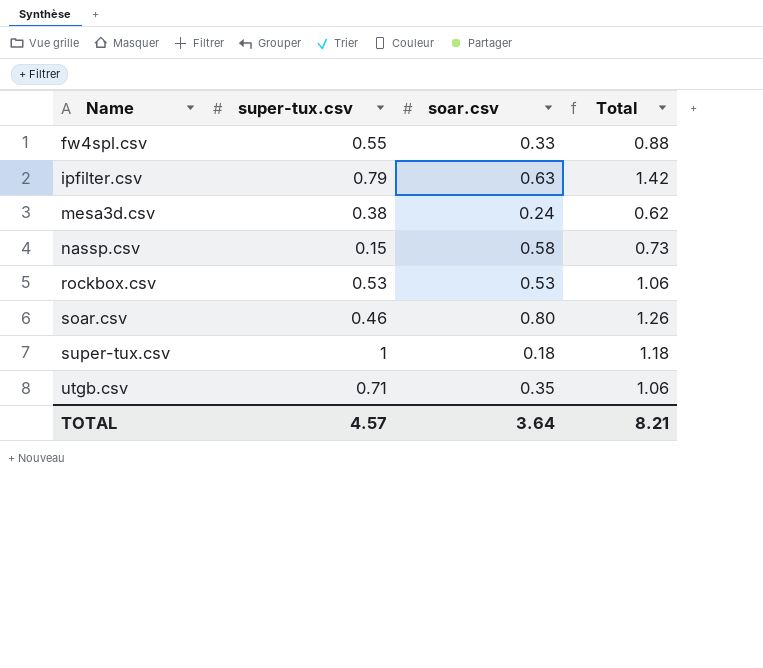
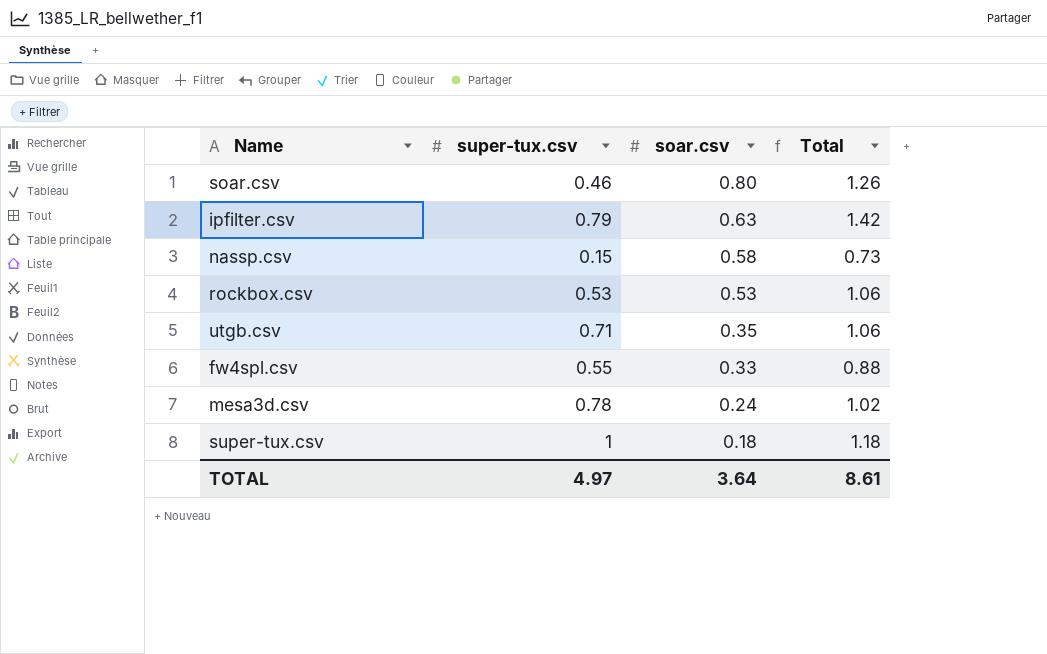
row order: Name ascending -> soar.csv descending
mesa3d.csv | super-tux.csv: 0.38 -> 0.78
mesa3d.csv | Total: 0.62 -> 1.02
TOTAL | super-tux.csv: 4.57 -> 4.97
TOTAL | Total: 8.21 -> 8.61

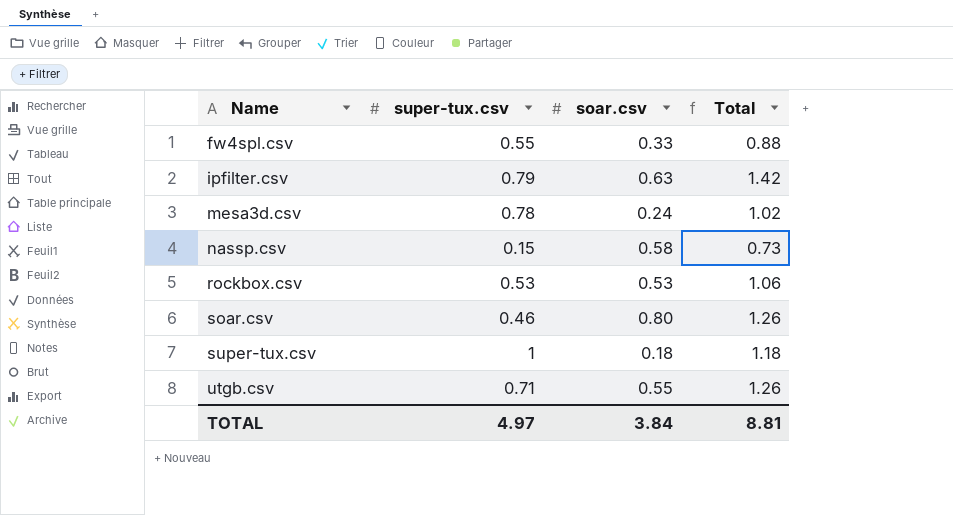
row order: soar.csv descending -> Name ascending
utgb.csv | soar.csv: 0.35 -> 0.55
utgb.csv | Total: 1.06 -> 1.26
TOTAL | soar.csv: 3.64 -> 3.84
TOTAL | Total: 8.61 -> 8.81

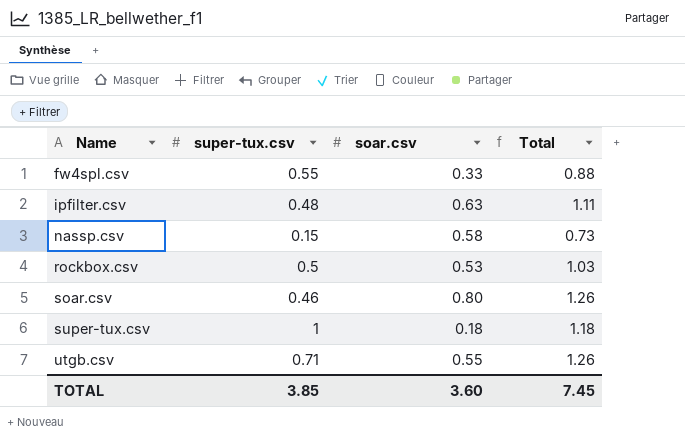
row mesa3d.csv: 0.78 | 0.24 | 1.02 -> none
ipfilter.csv | super-tux.csv: 0.79 -> 0.48
ipfilter.csv | Total: 1.42 -> 1.11
rockbox.csv | super-tux.csv: 0.53 -> 0.5
rockbox.csv | Total: 1.06 -> 1.03
TOTAL | super-tux.csv: 4.97 -> 3.85
TOTAL | soar.csv: 3.84 -> 3.60
TOTAL | Total: 8.81 -> 7.45

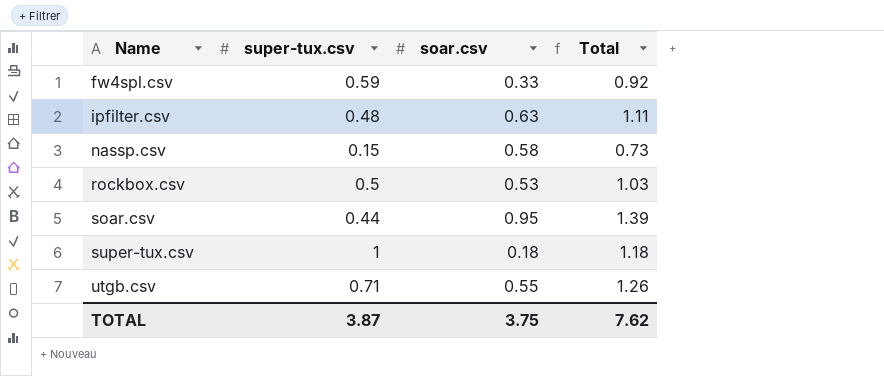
fw4spl.csv | super-tux.csv: 0.55 -> 0.59
fw4spl.csv | Total: 0.88 -> 0.92
soar.csv | super-tux.csv: 0.46 -> 0.44
soar.csv | soar.csv: 0.80 -> 0.95
soar.csv | Total: 1.26 -> 1.39
TOTAL | super-tux.csv: 3.85 -> 3.87
TOTAL | soar.csv: 3.60 -> 3.75
TOTAL | Total: 7.45 -> 7.62

